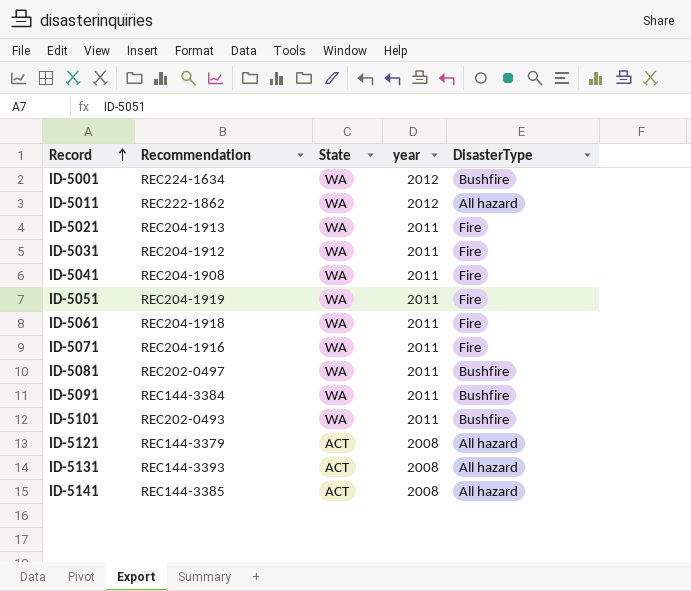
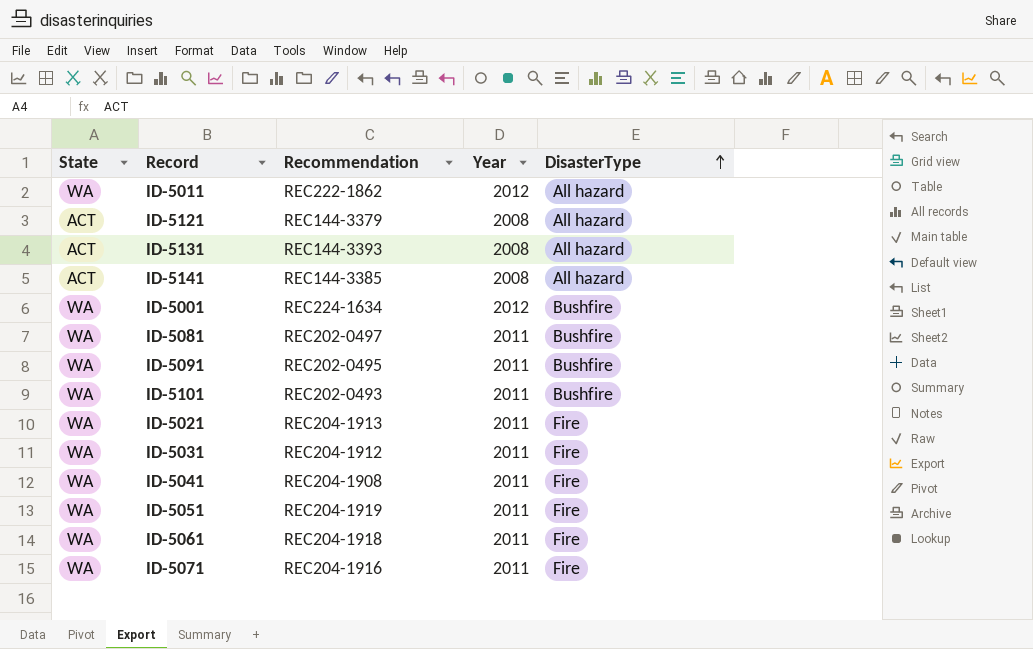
row order: Record ascending -> DisasterType ascending
column State | position: 3 -> 1
column name: year -> Year
ID-5091 | Recommendation: REC144-3384 -> REC202-0495

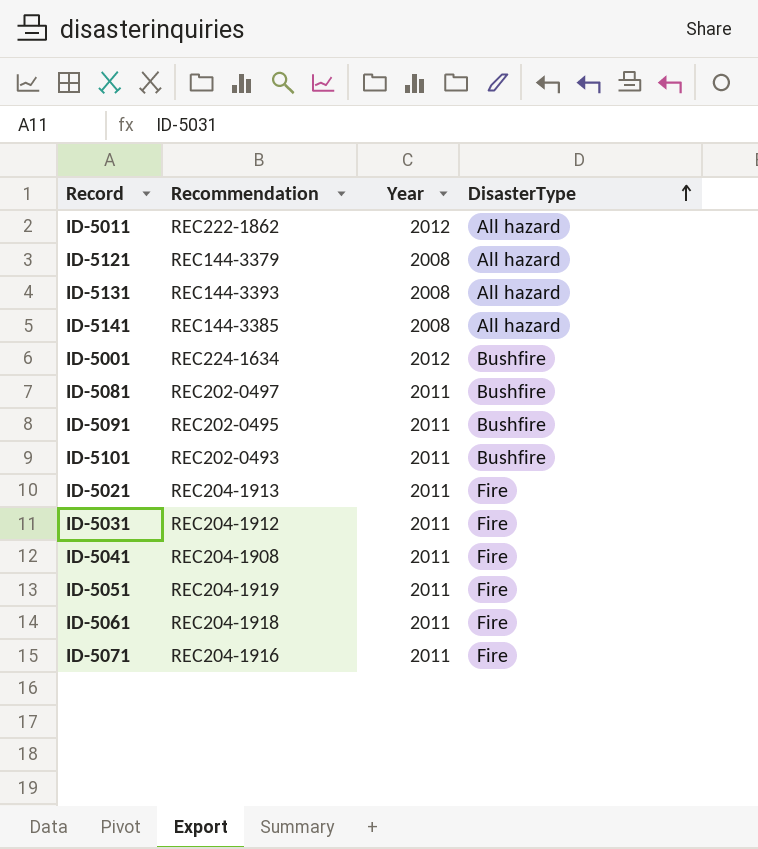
column State | position: 1 -> none

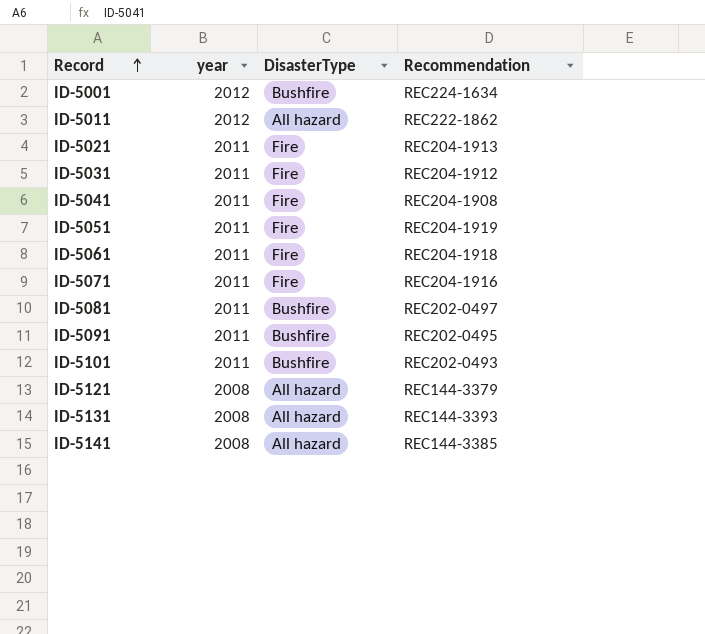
row order: DisasterType ascending -> Record ascending
column name: Year -> year
column Recommendation | position: 2 -> 4

